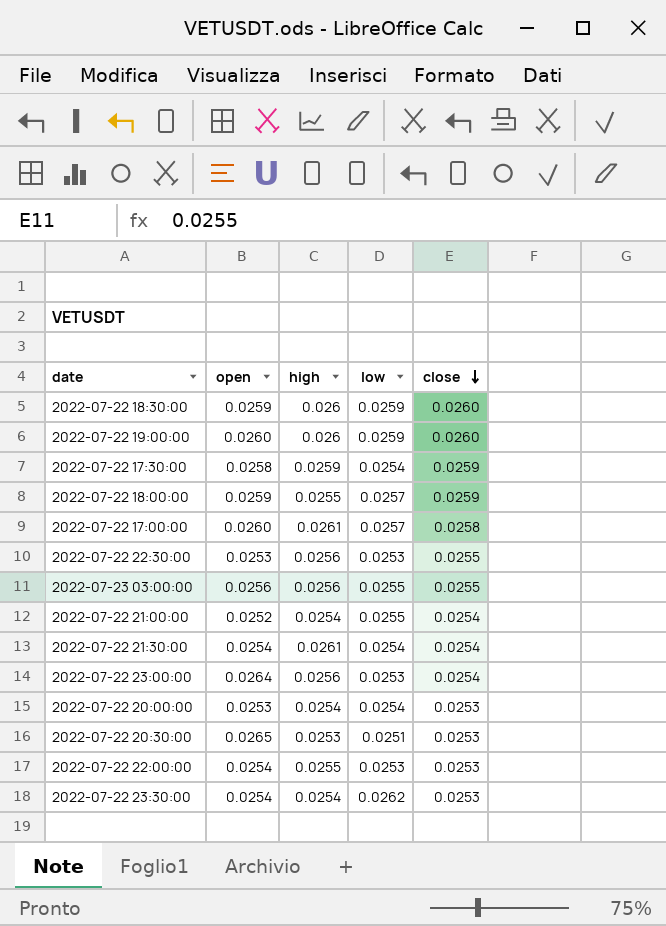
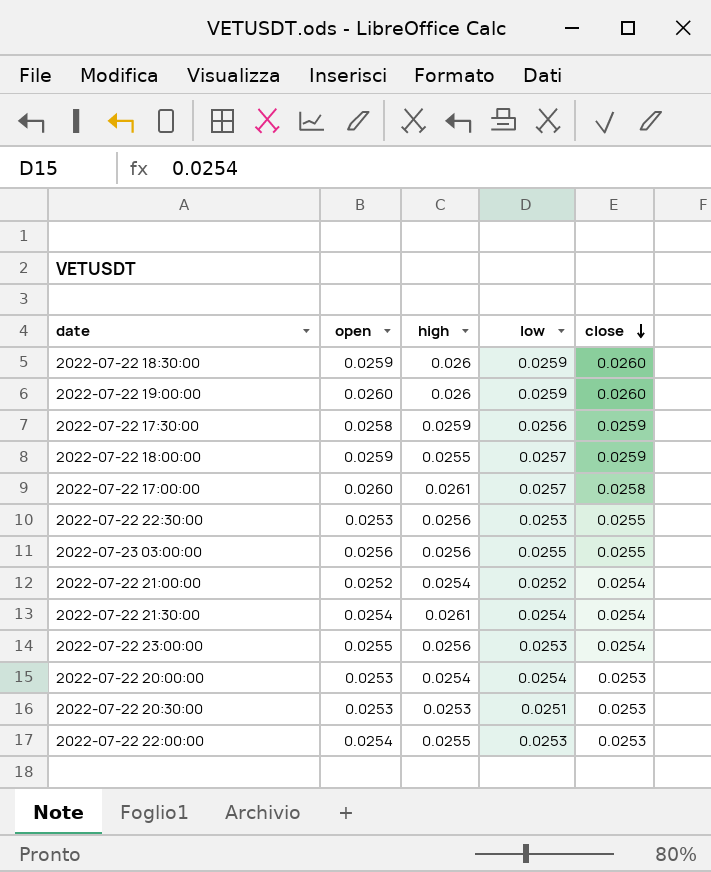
row 2022-07-22 23:30:00: 0.0254 | 0.0254 | 0.0262 | 0.0253 -> none
2022-07-22 17:30:00 | low: 0.0254 -> 0.0256
2022-07-22 21:00:00 | low: 0.0255 -> 0.0252
2022-07-22 23:00:00 | open: 0.0264 -> 0.0255
2022-07-22 20:30:00 | open: 0.0265 -> 0.0253

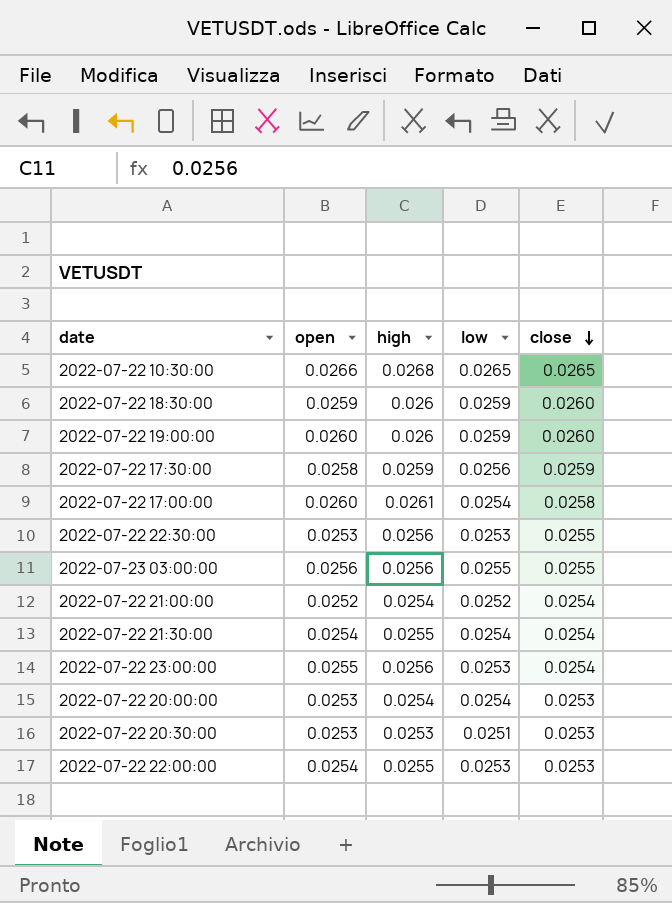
row 2022-07-22 18:00:00: 0.0259 | 0.0255 | 0.0257 | 0.0259 -> none
row 2022-07-22 10:30:00: none -> 0.0266 | 0.0268 | 0.0265 | 0.0265
2022-07-22 17:00:00 | low: 0.0257 -> 0.0254
2022-07-22 21:30:00 | high: 0.0261 -> 0.0255

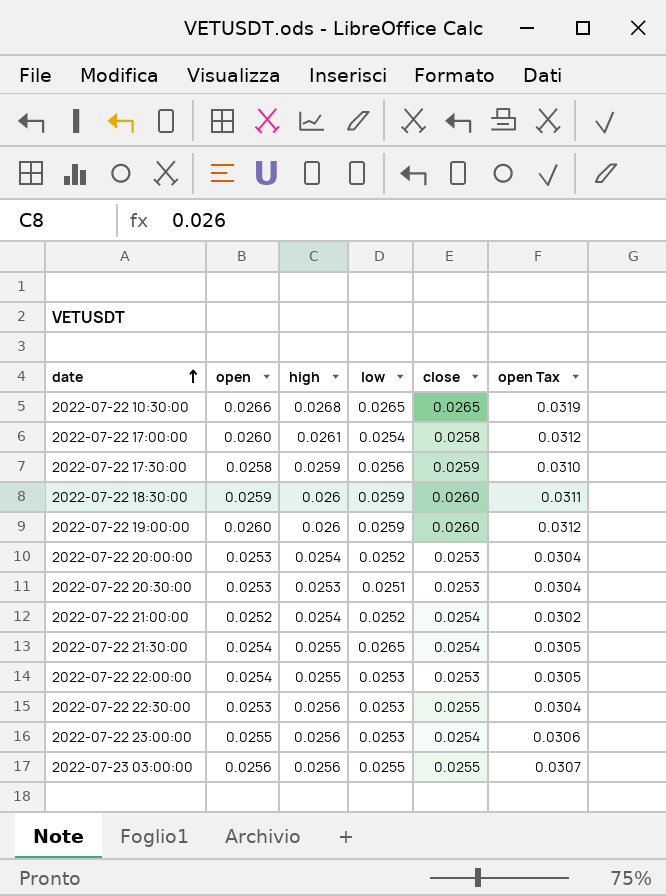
row order: close descending -> date ascending
column open Tax | formula: none -> [open] * 1.2
2022-07-22 20:00:00 | low: 0.0254 -> 0.0252
2022-07-22 21:30:00 | low: 0.0254 -> 0.0265

